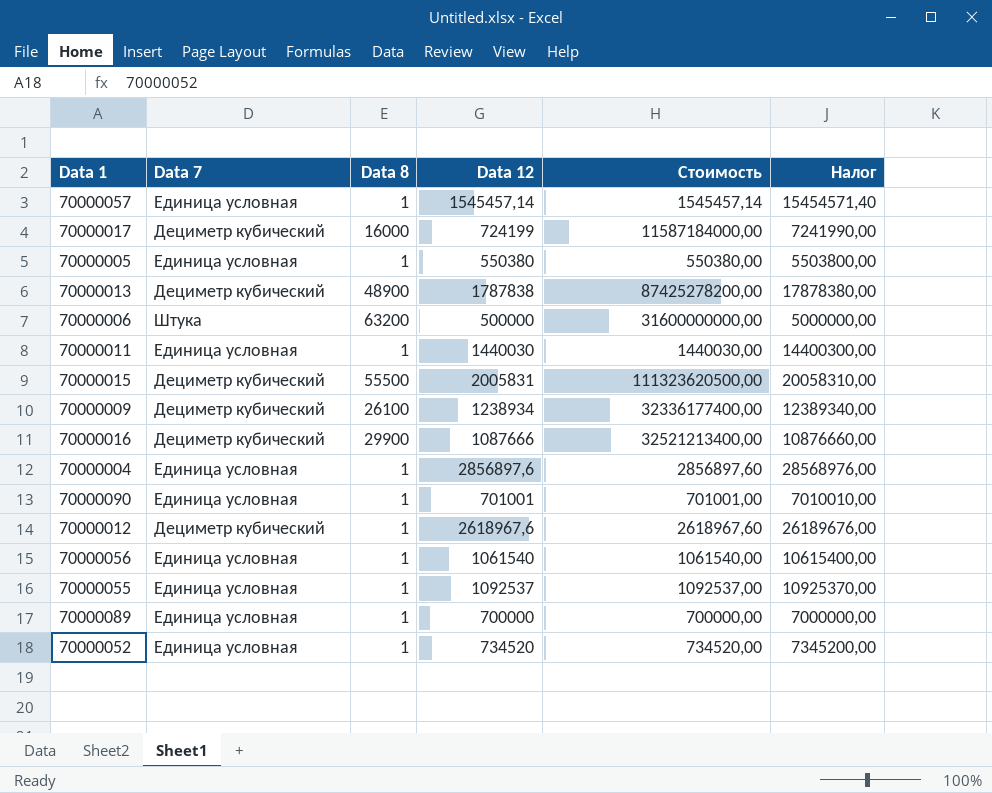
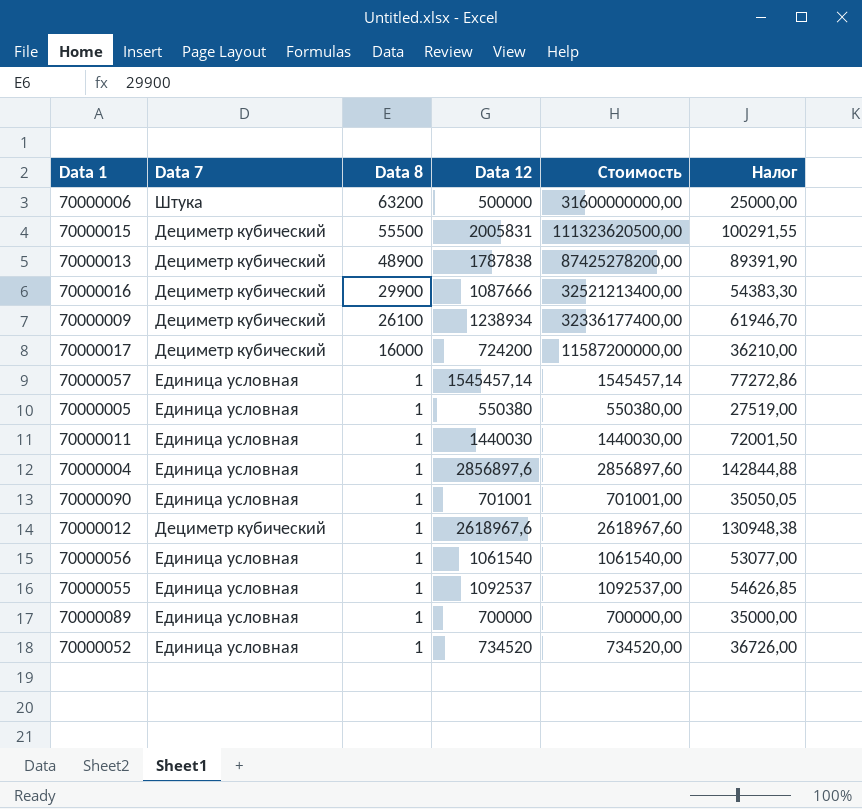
row order: none -> Data 8 descending
column Налог | formula: [Data 12] * 10 -> [Data 12] * 0,05
70000017 | Data 12: 724199 -> 724200
70000017 | Стоимость: 11587184000,00 -> 11587200000,00

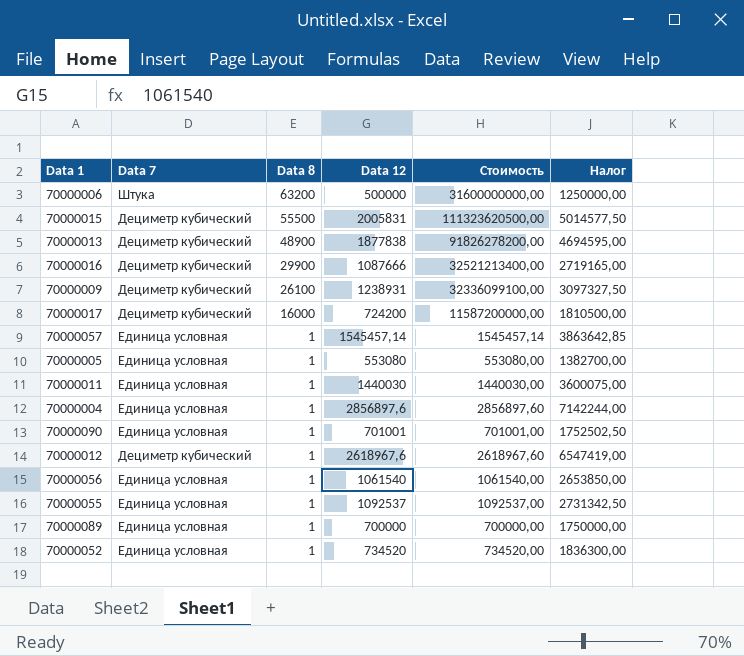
column Налог | formula: [Data 12] * 0,05 -> [Data 12] * 2,5
70000013 | Data 12: 1787838 -> 1877838
70000013 | Стоимость: 87425278200,00 -> 91826278200,00
70000009 | Data 12: 1238934 -> 1238931
70000009 | Стоимость: 32336177400,00 -> 32336099100,00
70000005 | Data 12: 550380 -> 553080
70000005 | Стоимость: 550380,00 -> 553080,00

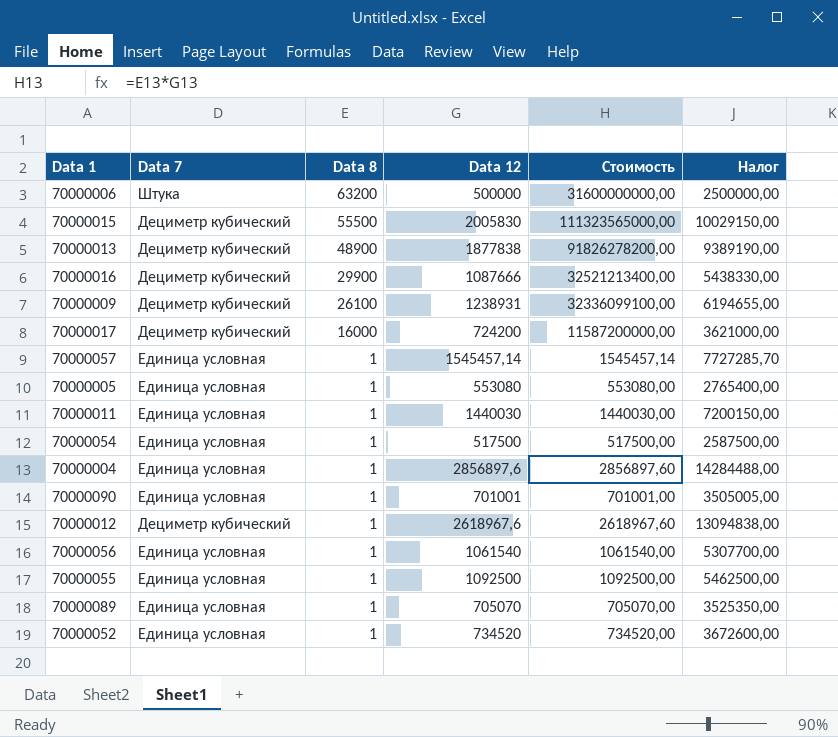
column Налог | formula: [Data 12] * 2,5 -> [Data 12] * 5
70000015 | Data 12: 2005831 -> 2005830
70000015 | Стоимость: 111323620500,00 -> 111323565000,00
row 70000054: none -> Единица условная | 1 | 517500 | 517500,00 | 2587500,00
70000055 | Data 12: 1092537 -> 1092500
70000055 | Стоимость: 1092537,00 -> 1092500,00
70000089 | Data 12: 700000 -> 705070
70000089 | Стоимость: 700000,00 -> 705070,00

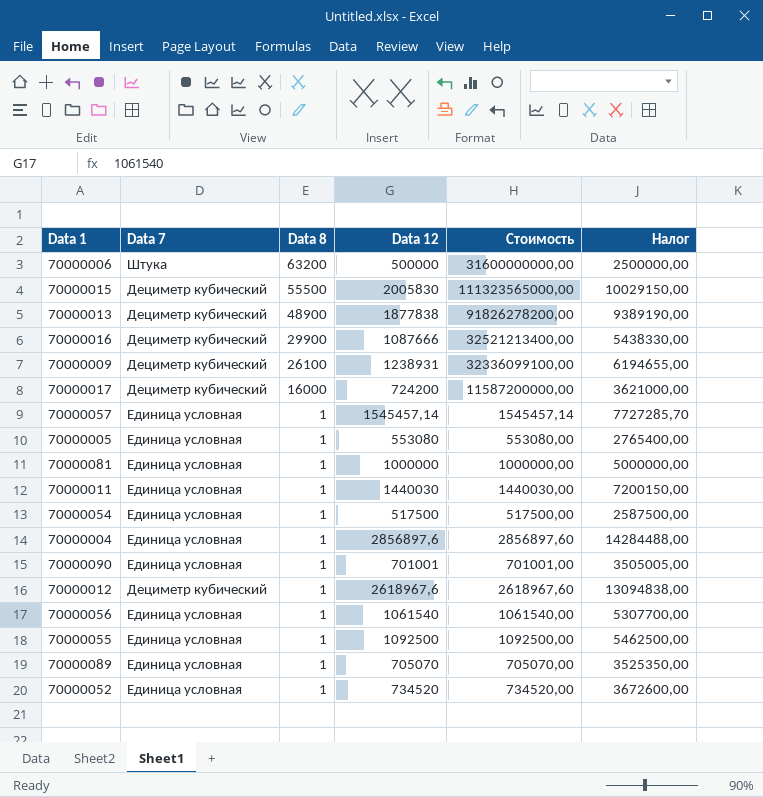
row 70000081: none -> Единица условная | 1 | 1000000 | 1000000,00 | 5000000,00

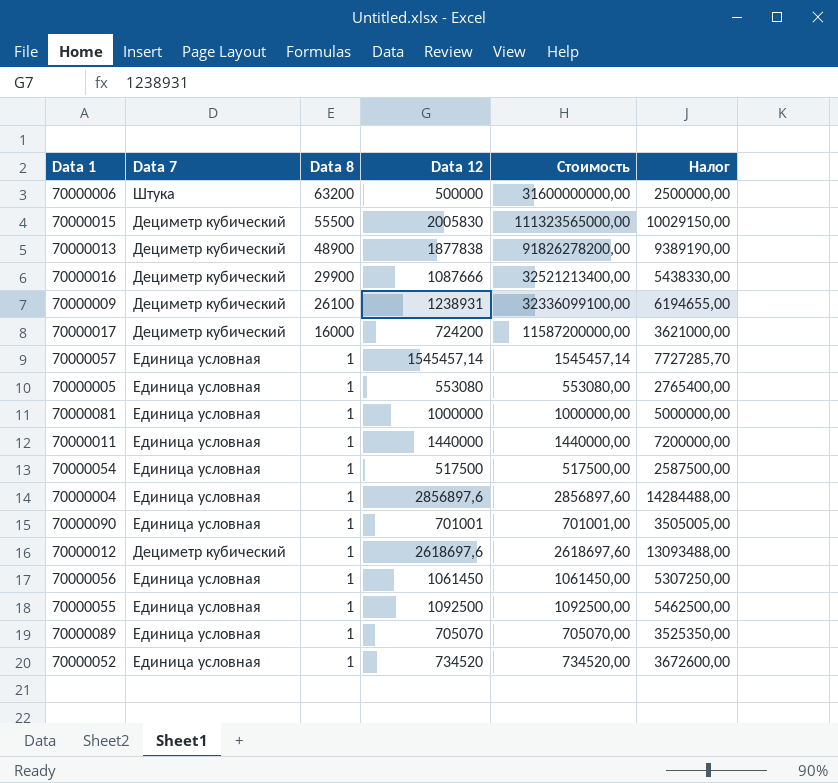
70000011 | Data 12: 1440030 -> 1440000
70000011 | Стоимость: 1440030,00 -> 1440000,00
70000011 | Налог: 7200150,00 -> 7200000,00
70000012 | Data 12: 2618967,6 -> 2618697,6
70000012 | Стоимость: 2618967,60 -> 2618697,60
70000012 | Налог: 13094838,00 -> 13093488,00
70000056 | Data 12: 1061540 -> 1061450
70000056 | Стоимость: 1061540,00 -> 1061450,00
70000056 | Налог: 5307700,00 -> 5307250,00

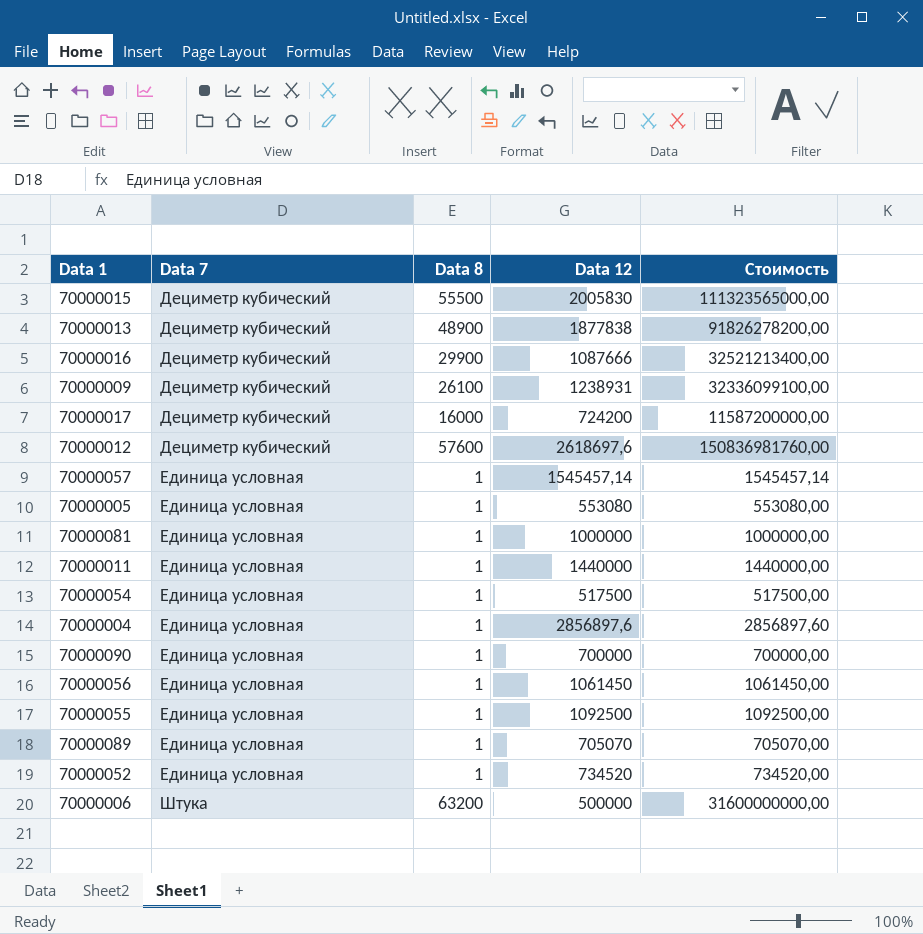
row order: Data 8 descending -> Data 7 ascending
column Налог | formula: [Data 12] * 5 -> none
70000012 | Data 8: 1 -> 57600
70000012 | Стоимость: 2618697,60 -> 150836981760,00
70000090 | Data 12: 701001 -> 700000
70000090 | Стоимость: 701001,00 -> 700000,00

